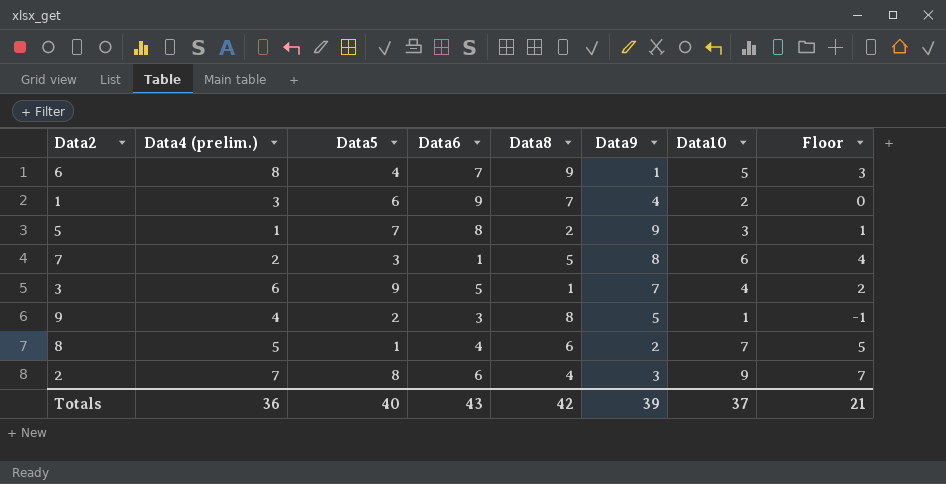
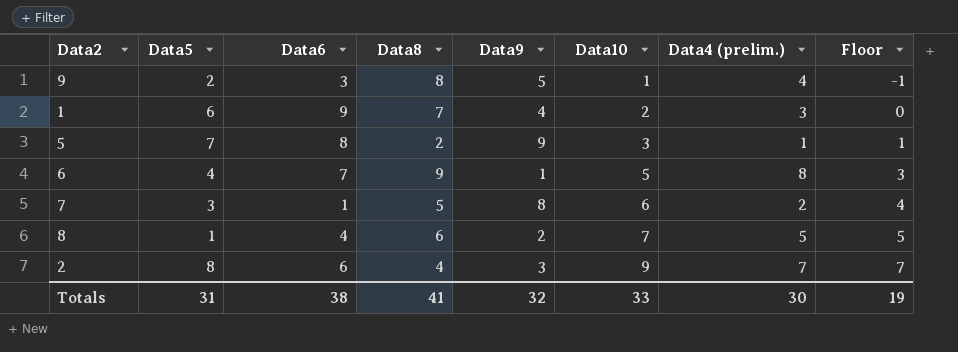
row order: none -> Data10 ascending
column Data4 (prelim.) | position: 2 -> 7
row 3: 6 | 9 | 5 | 1 | 7 | 4 | 2 -> none
Totals | Data5: 40 -> 31
Totals | Data6: 43 -> 38
Totals | Data8: 42 -> 41
Totals | Data9: 39 -> 32
Totals | Data10: 37 -> 33
Totals | Data4 (prelim.): 36 -> 30
Totals | Floor: 21 -> 19

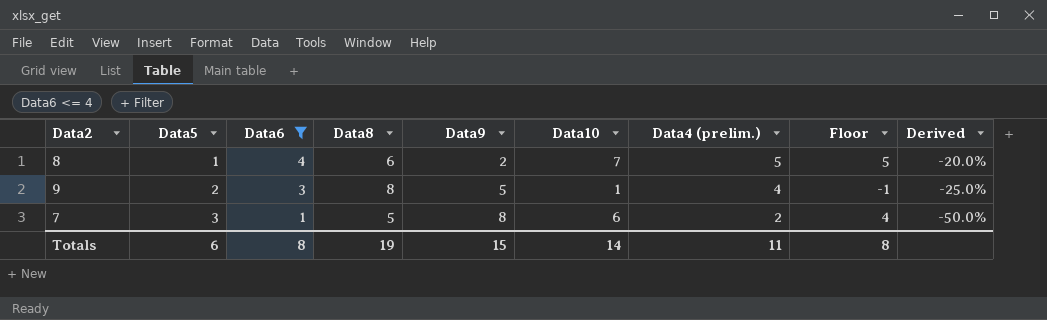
filter: none -> Data6 <= 4
row order: Data10 ascending -> Data5 ascending
column Derived | formula: none -> ([Data6] - [Data4 (prelim.)]) / [Data4 (prelim.)]
Totals | Data5: 31 -> 6
Totals | Data6: 38 -> 8
Totals | Data8: 41 -> 19
Totals | Data9: 32 -> 15
Totals | Data10: 33 -> 14
Totals | Data4 (prelim.): 30 -> 11
Totals | Floor: 19 -> 8

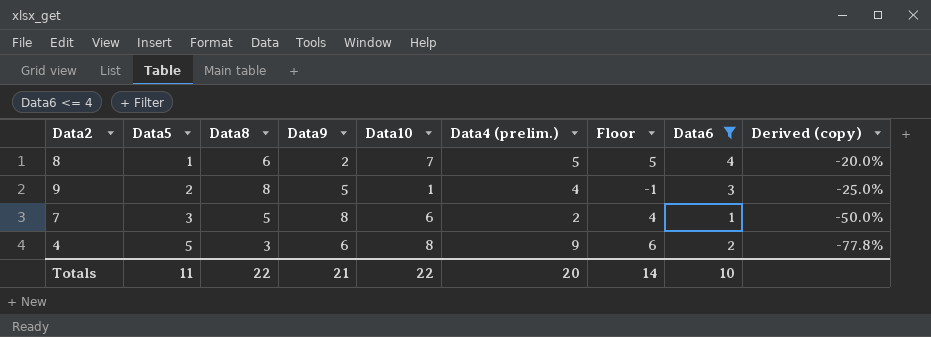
column Data6 | position: 3 -> 8
column name: Derived -> Derived (copy)
row 4: none -> 5 | 3 | 6 | 8 | 9 | 6 | 2 | -77.8%
Totals | Data5: 6 -> 11
Totals | Data8: 19 -> 22
Totals | Data9: 15 -> 21
Totals | Data10: 14 -> 22
Totals | Data4 (prelim.): 11 -> 20
Totals | Floor: 8 -> 14
Totals | Data6: 8 -> 10

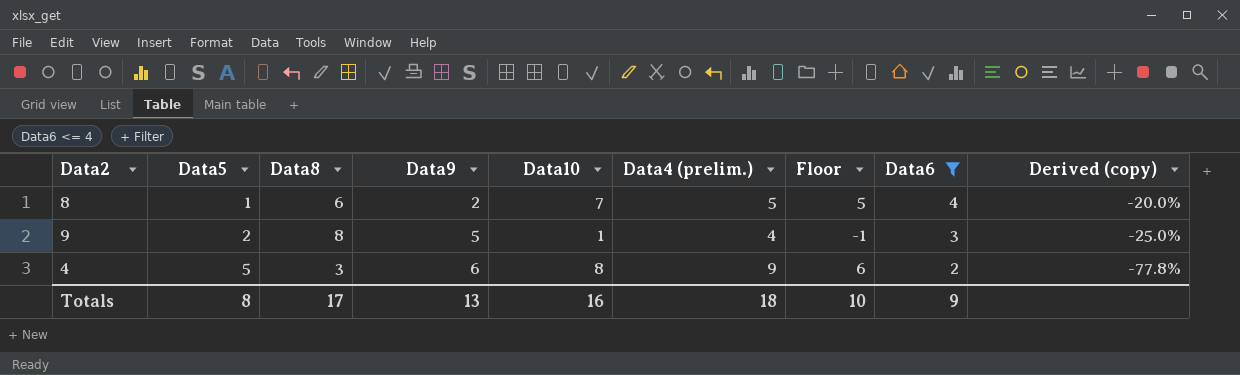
row 7: 3 | 5 | 8 | 6 | 2 | 4 | 1 | -50.0% -> none
Totals | Data5: 11 -> 8
Totals | Data8: 22 -> 17
Totals | Data9: 21 -> 13
Totals | Data10: 22 -> 16
Totals | Data4 (prelim.): 20 -> 18
Totals | Floor: 14 -> 10
Totals | Data6: 10 -> 9

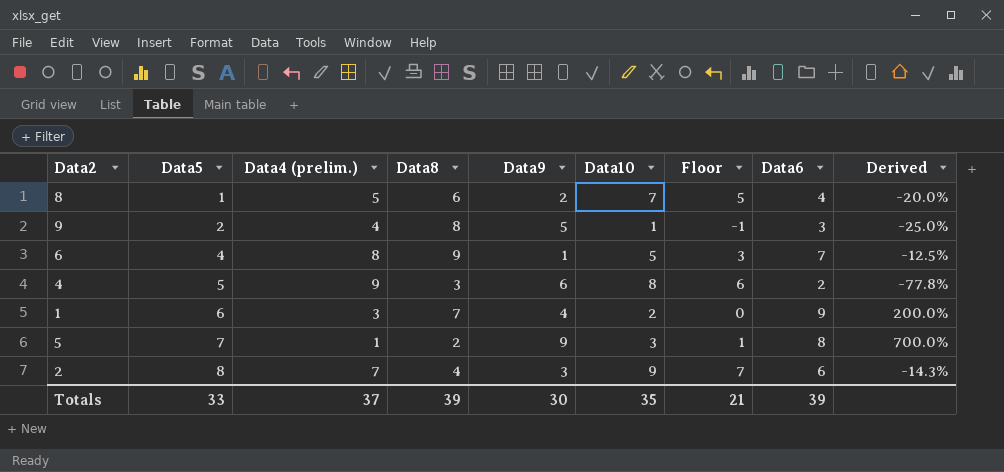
filter: Data6 <= 4 -> none
column Data4 (prelim.) | position: 6 -> 3
column name: Derived (copy) -> Derived
Totals | Data5: 8 -> 33
Totals | Data4 (prelim.): 18 -> 37
Totals | Data8: 17 -> 39
Totals | Data9: 13 -> 30
Totals | Data10: 16 -> 35
Totals | Floor: 10 -> 21
Totals | Data6: 9 -> 39

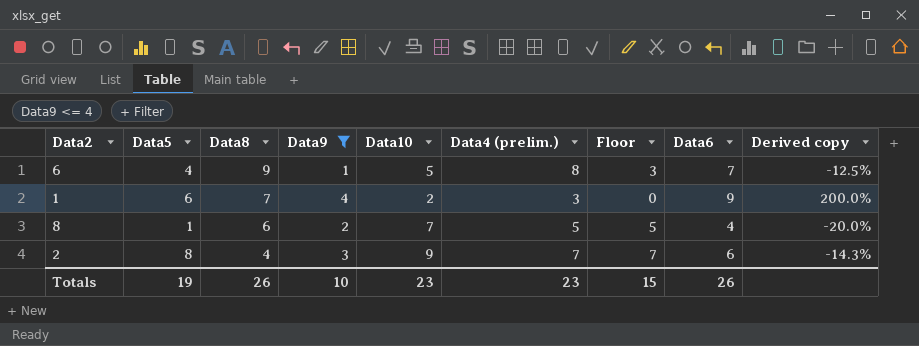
filter: none -> Data9 <= 4
row order: Data5 ascending -> Data8 descending
column Data4 (prelim.) | position: 3 -> 6
column name: Derived -> Derived copy
Totals | Data5: 33 -> 19
Totals | Data8: 39 -> 26
Totals | Data9: 30 -> 10
Totals | Data10: 35 -> 23
Totals | Data4 (prelim.): 37 -> 23
Totals | Floor: 21 -> 15
Totals | Data6: 39 -> 26

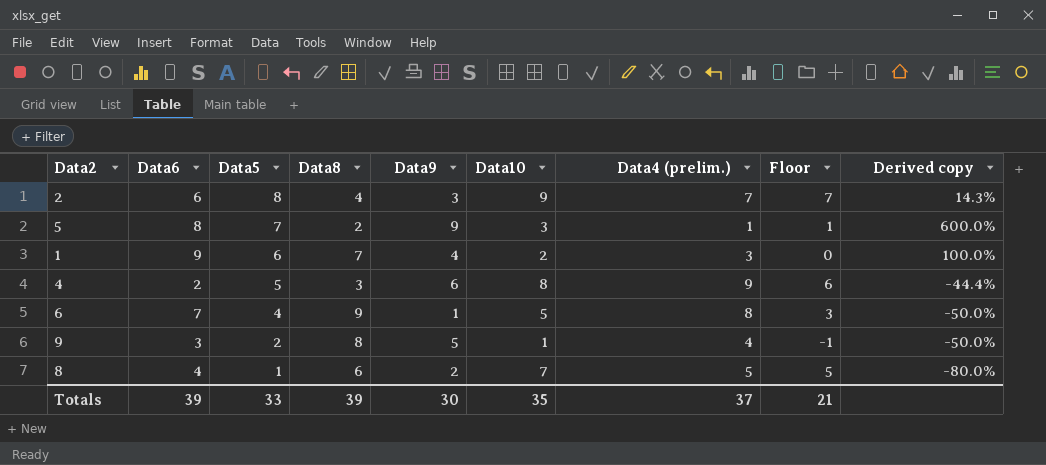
filter: Data9 <= 4 -> none
row order: Data8 descending -> Data5 descending
column Data6 | position: 8 -> 2
column Derived copy | formula: ([Data6] - [Data4 (prelim.)]) / [Data4 (prelim.)] -> ([Data5] - [Data4 (prelim.)]) / [Data4 (prelim.)]
Totals | Data6: 26 -> 39
Totals | Data5: 19 -> 33
Totals | Data8: 26 -> 39
Totals | Data9: 10 -> 30
Totals | Data10: 23 -> 35
Totals | Data4 (prelim.): 23 -> 37
Totals | Floor: 15 -> 21

